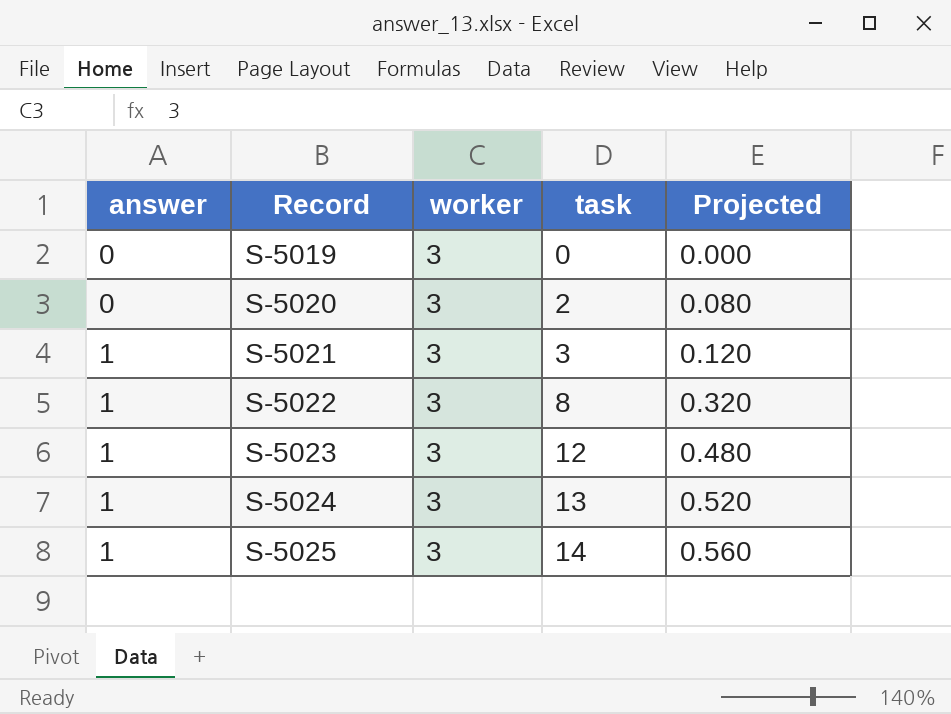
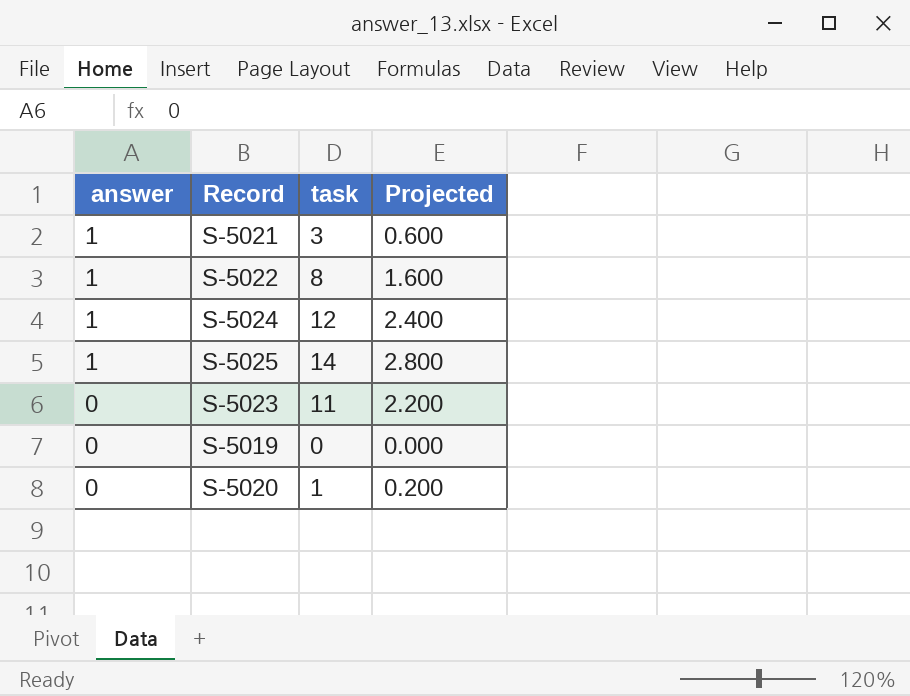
row order: answer ascending -> answer descending
column worker | position: 3 -> none
column Projected | formula: [task] * 0.04 -> [task] * 0.2
S-5024 | task: 13 -> 12
S-5023 | answer: 1 -> 0
S-5023 | task: 12 -> 11
S-5020 | task: 2 -> 1

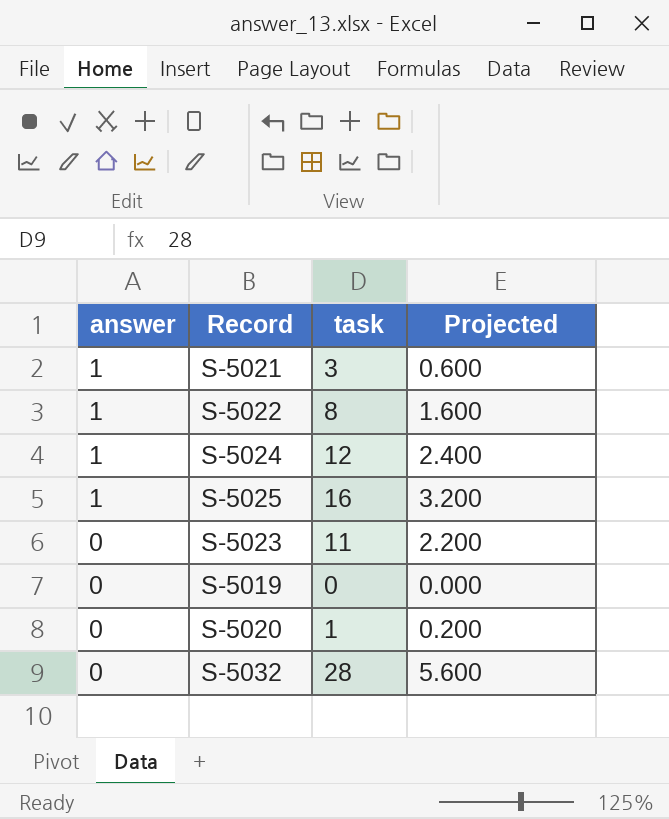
S-5025 | task: 14 -> 16
S-5025 | Projected: 2.800 -> 3.200
row S-5032: none -> 0 | 28 | 5.600

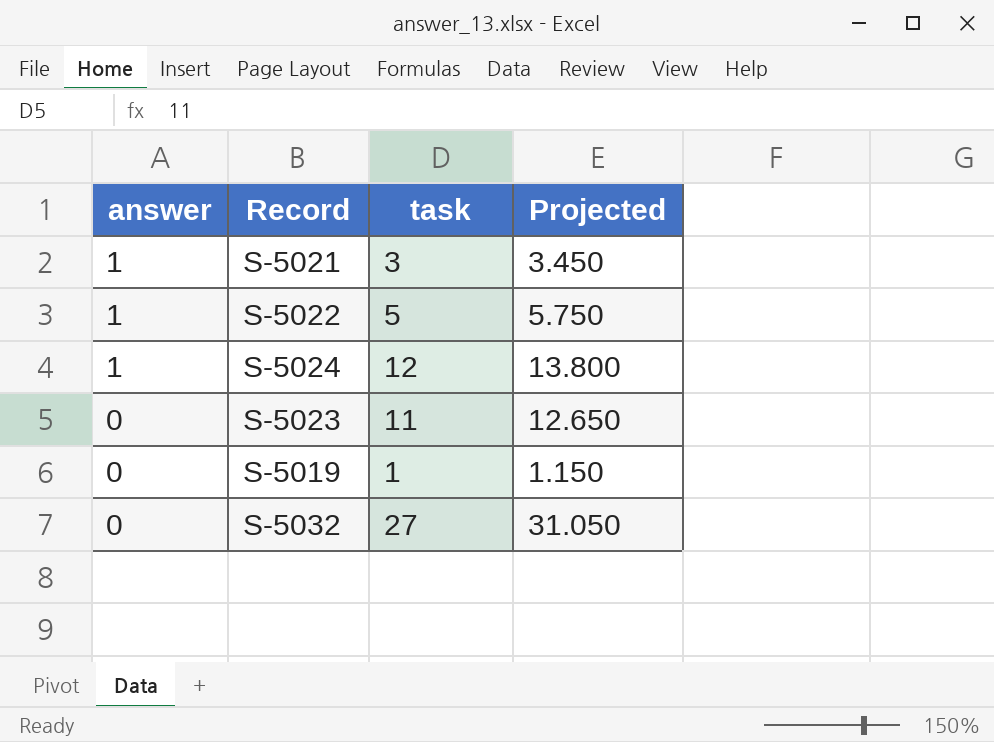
column Projected | formula: [task] * 0.2 -> [task] * 1.15
row S-5025: 1 | 16 | 3.200 -> none
row S-5020: 0 | 1 | 0.200 -> none
S-5022 | task: 8 -> 5
S-5019 | task: 0 -> 1
S-5032 | task: 28 -> 27

